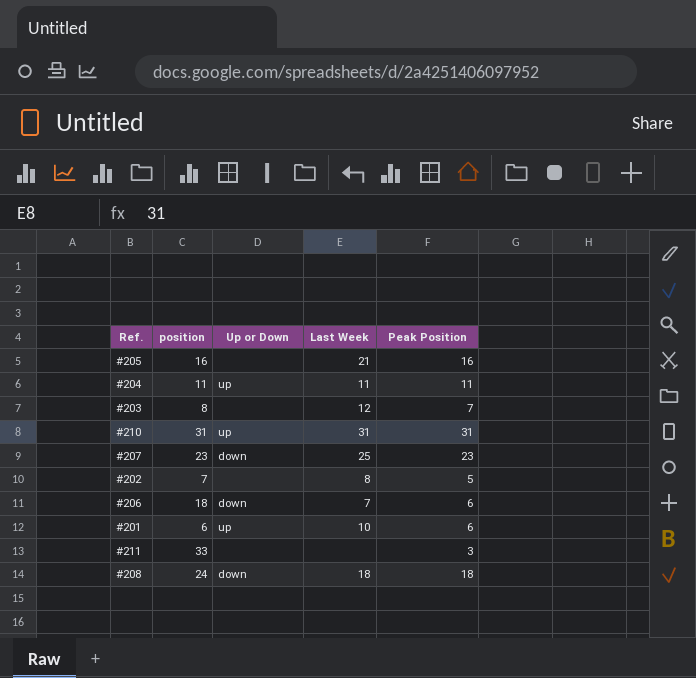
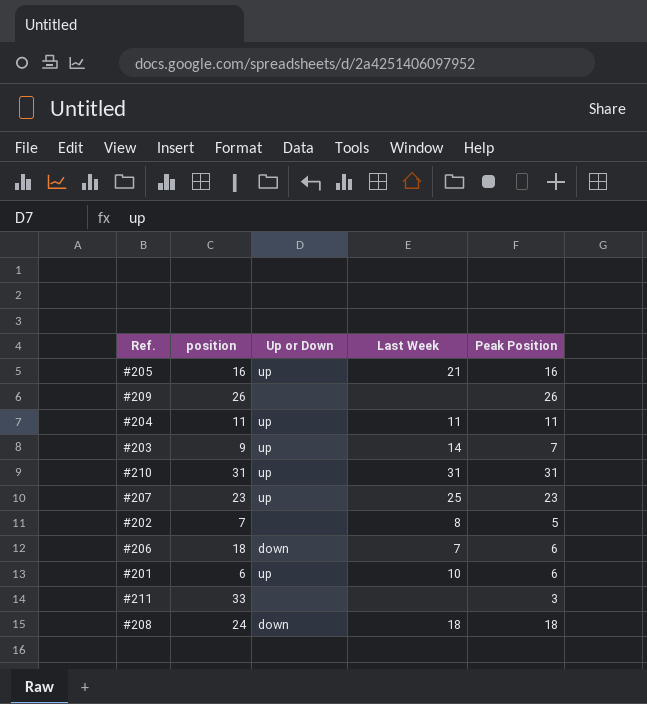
#205 | Up or Down: none -> up
row #209: none -> 26 | none | none | 26
#203 | position: 8 -> 9
#203 | Up or Down: none -> up
#203 | Last Week: 12 -> 14
#207 | Up or Down: down -> up

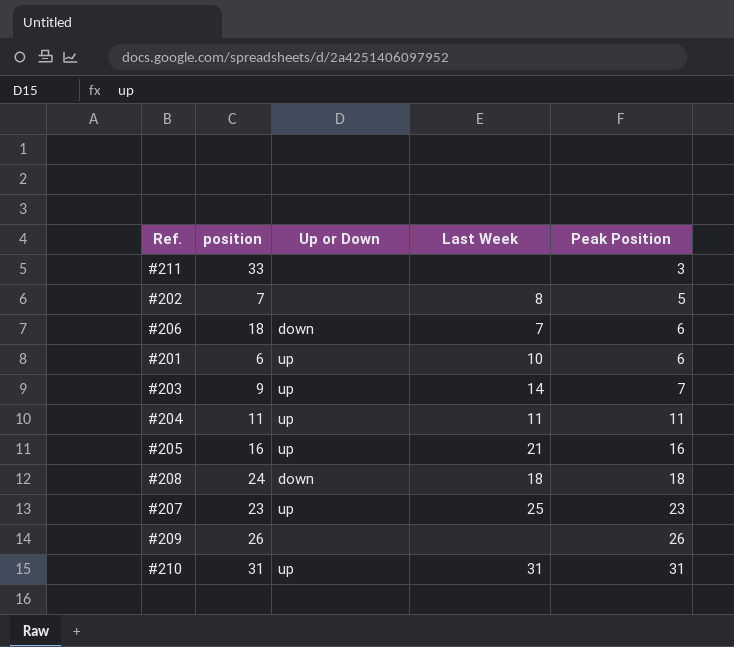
row order: none -> Peak Position ascending

